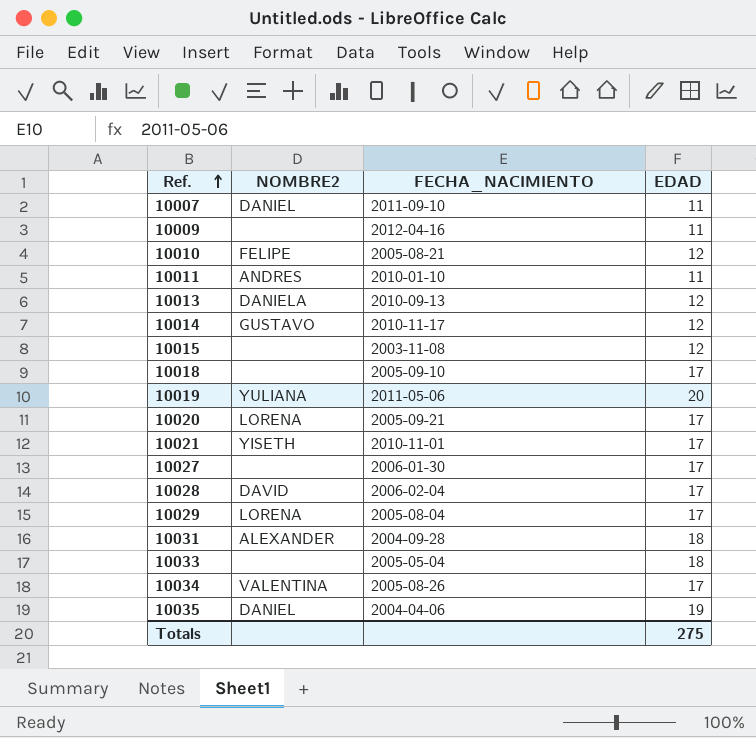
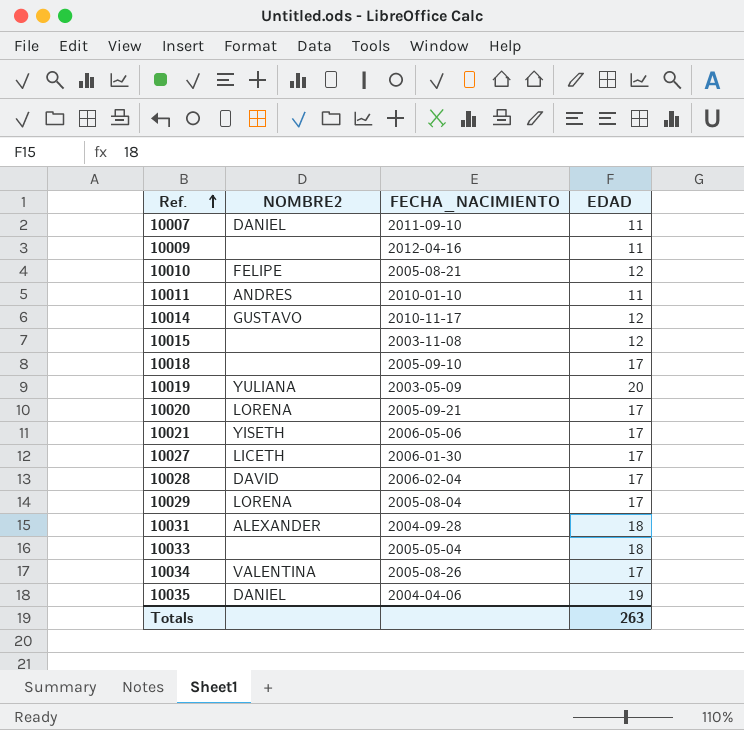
row 10013: DANIELA | 2010-09-13 | 12 -> none
10019 | FECHA_NACIMIENTO: 2011-05-06 -> 2003-05-09
10021 | FECHA_NACIMIENTO: 2010-11-01 -> 2006-05-06
10027 | NOMBRE2: none -> LICETH
Totals | EDAD: 275 -> 263

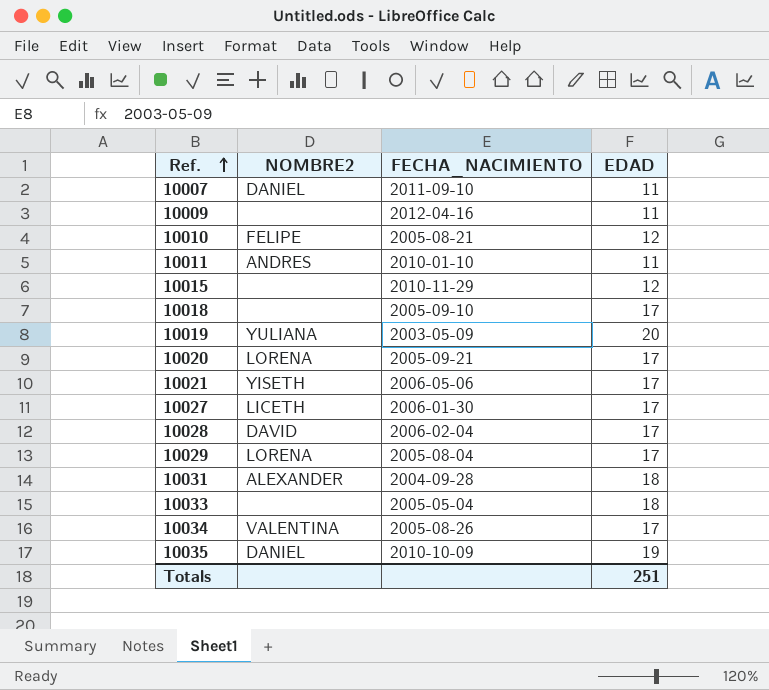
row 10014: GUSTAVO | 2010-11-17 | 12 -> none
10015 | FECHA_NACIMIENTO: 2003-11-08 -> 2010-11-29
10035 | FECHA_NACIMIENTO: 2004-04-06 -> 2010-10-09
Totals | EDAD: 263 -> 251

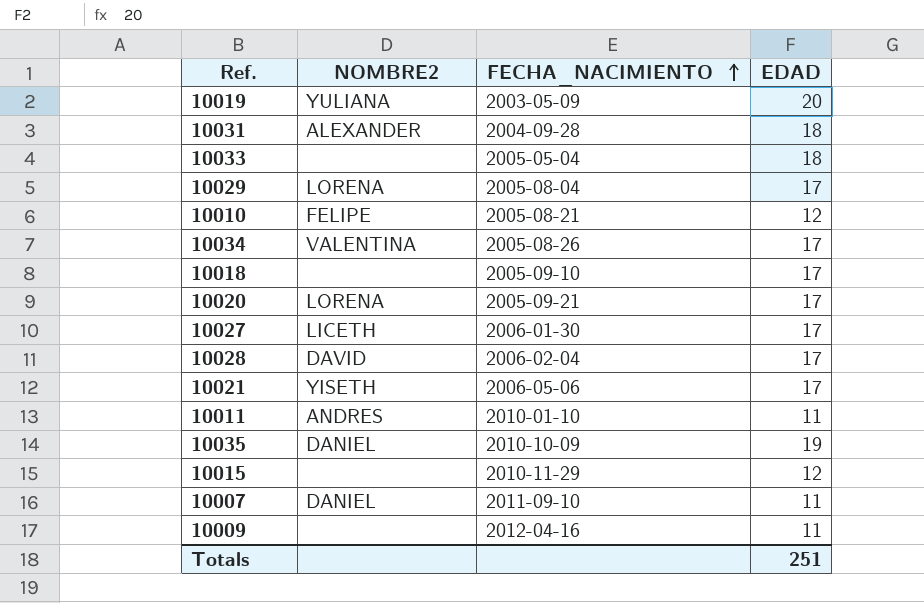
row order: Ref. ascending -> FECHA_NACIMIENTO ascending

